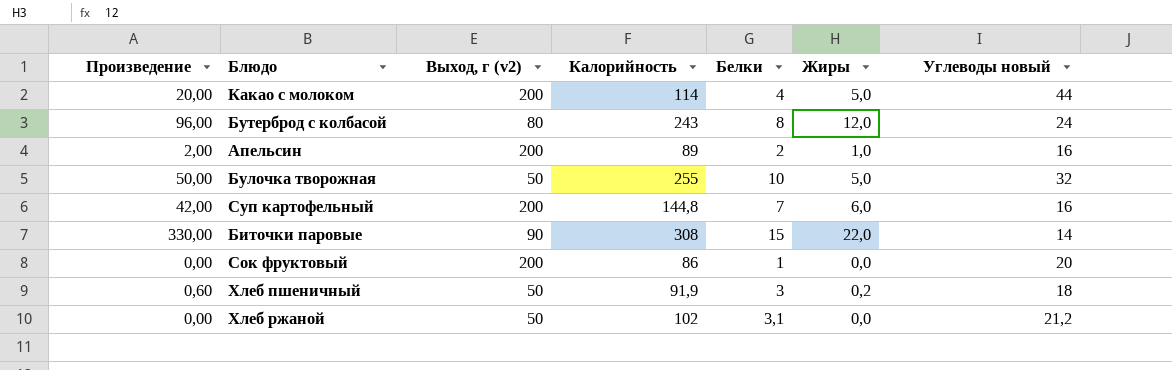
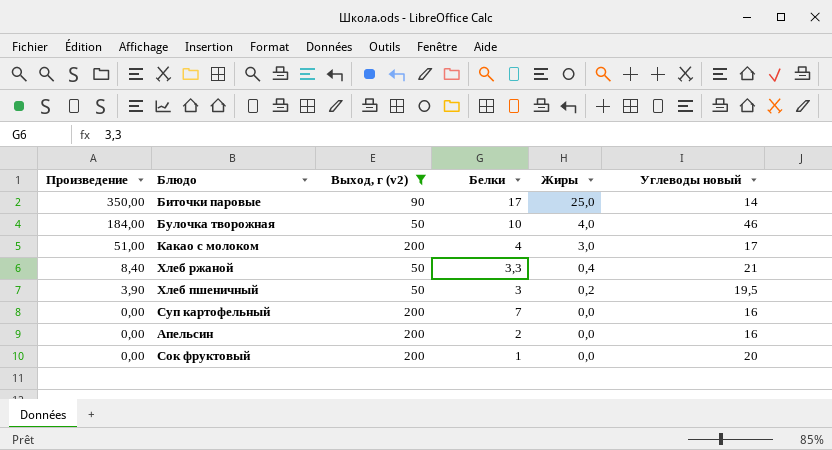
filter: none -> Выход, г (v2) != 80
row order: none -> Произведение descending
column Калорийность | position: 4 -> none
column Произведение | formula: [Белки] * [Жиры] -> [Жиры] * [Углеводы новый]
Биточки паровые | Белки: 15 -> 17
Биточки паровые | Жиры: 22,0 -> 25,0
Булочка творожная | Жиры: 5,0 -> 4,0
Булочка творожная | Углеводы новый: 32 -> 46
Какао с молоком | Жиры: 5,0 -> 3,0
Какао с молоком | Углеводы новый: 44 -> 17
Хлеб ржаной | Белки: 3,1 -> 3,3
Хлеб ржаной | Жиры: 0,0 -> 0,4
Хлеб ржаной | Углеводы новый: 21,2 -> 21
Хлеб пшеничный | Углеводы новый: 18 -> 19,5
Суп картофельный | Жиры: 6,0 -> 0,0
Апельсин | Жиры: 1,0 -> 0,0

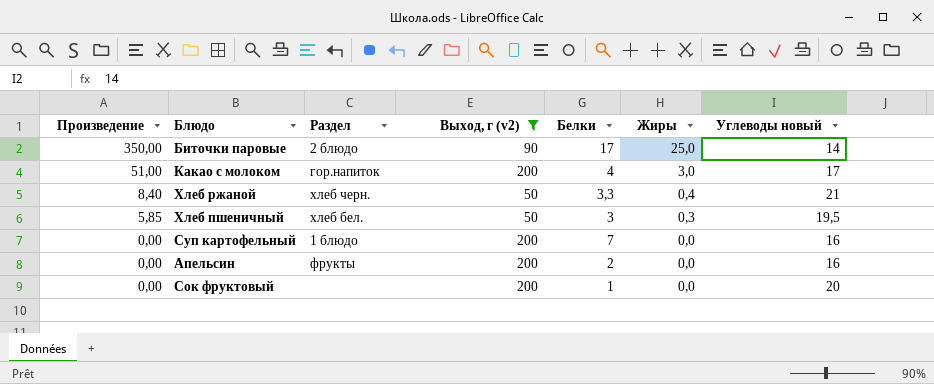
column Раздел | position: none -> 3
row Булочка творожная: 184,00 | 50 | 10 | 4,0 | 46 -> none
Хлеб пшеничный | Произведение: 3,90 -> 5,85
Хлеб пшеничный | Жиры: 0,2 -> 0,3

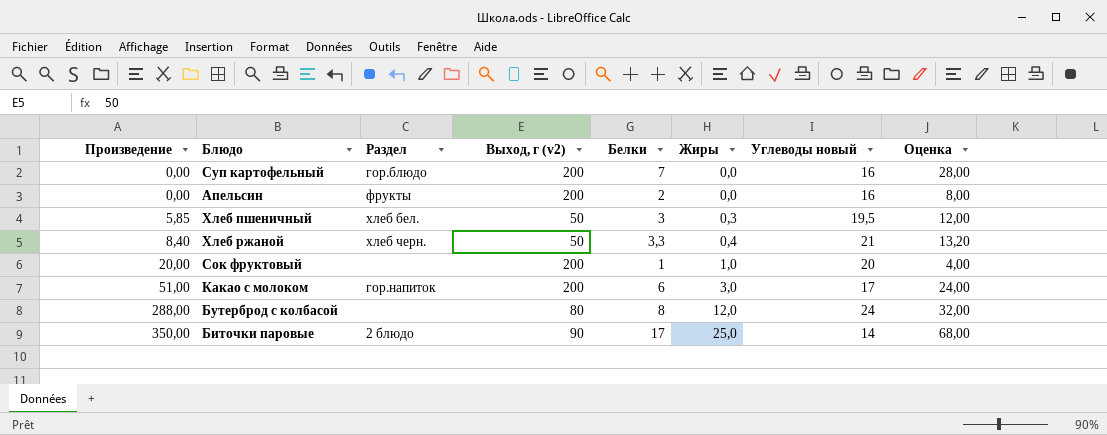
filter: Выход, г (v2) != 80 -> none
row order: Произведение descending -> Произведение ascending
column Оценка | formula: none -> [Белки] * 4
Суп картофельный | Раздел: 1 блюдо -> гор.блюдо
Сок фруктовый | Произведение: 0,00 -> 20,00
Сок фруктовый | Жиры: 0,0 -> 1,0
Какао с молоком | Белки: 4 -> 6

